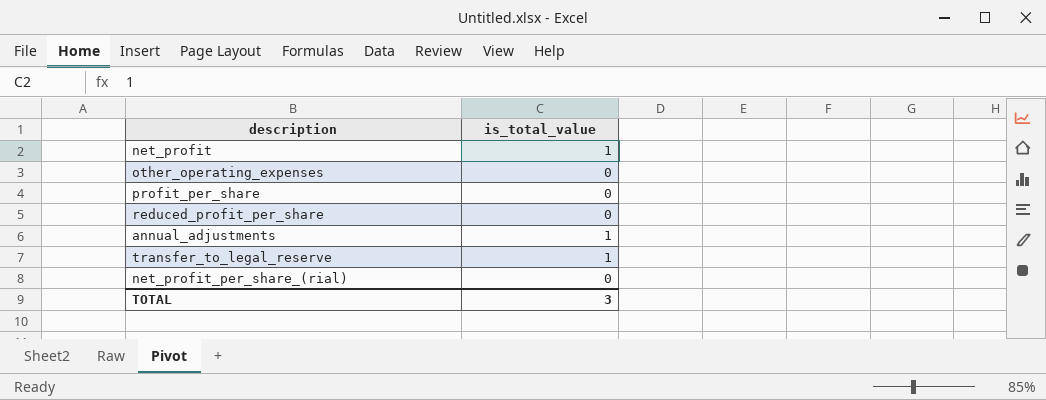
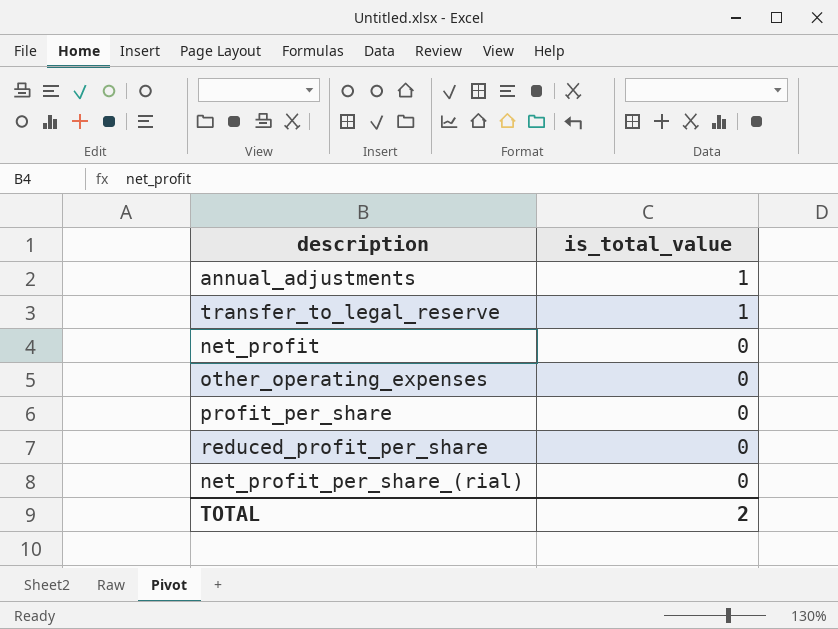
row order: none -> is_total_value descending
net_profit | is_total_value: 1 -> 0
TOTAL | is_total_value: 3 -> 2

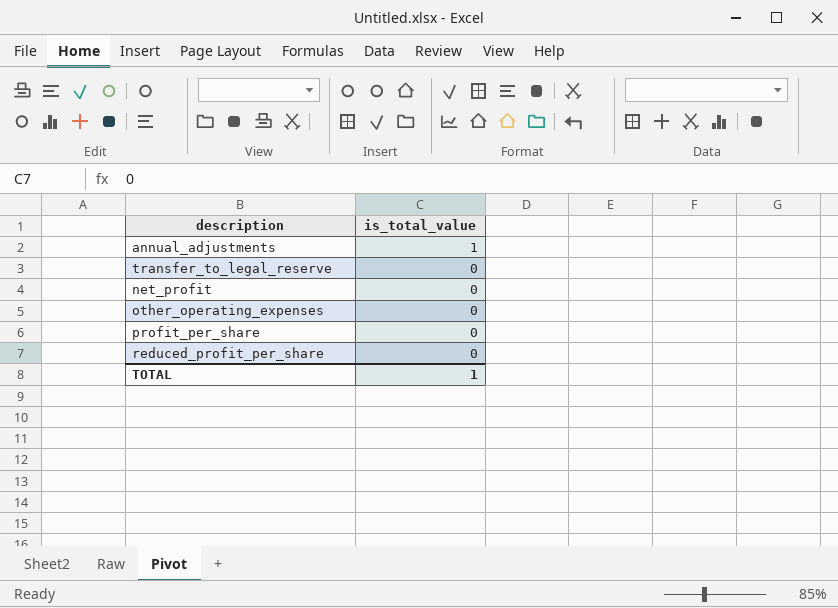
row net_profit_per_share_(rial): 0 -> none
transfer_to_legal_reserve | is_total_value: 1 -> 0
TOTAL | is_total_value: 2 -> 1

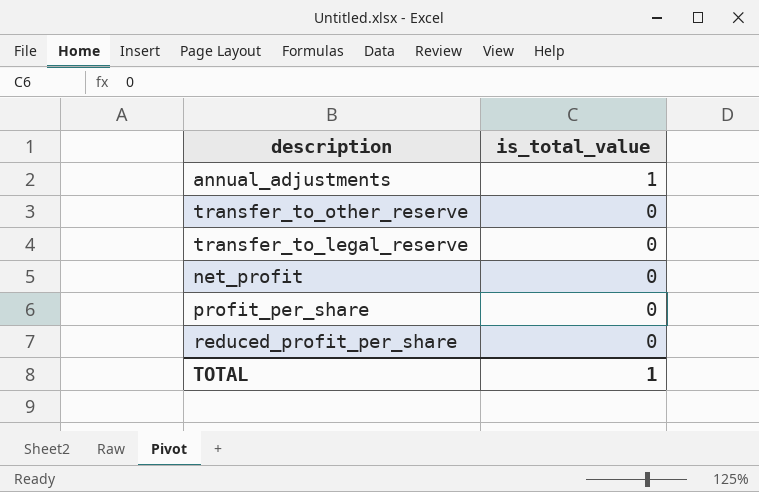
row other_operating_expenses: 0 -> none
row transfer_to_other_reserve: none -> 0

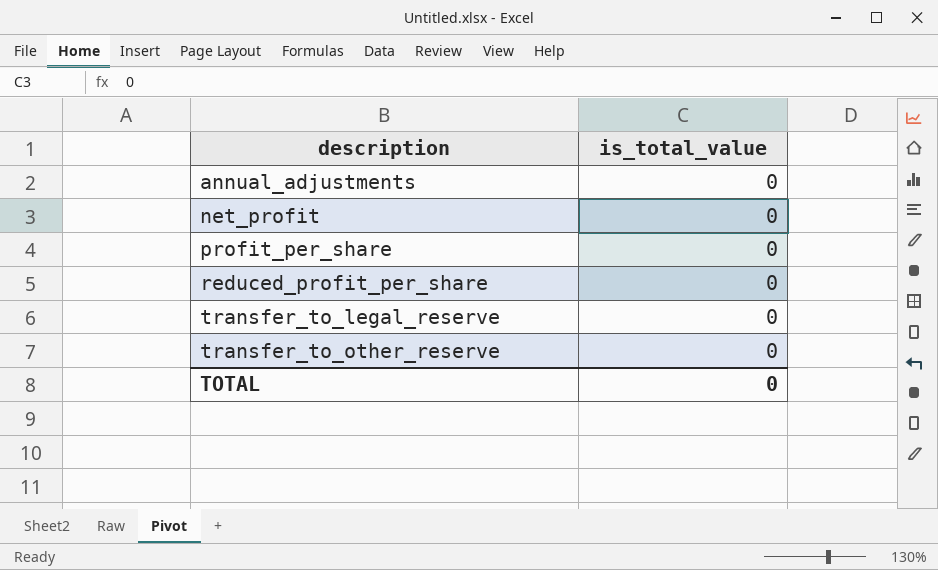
row order: is_total_value descending -> description ascending
annual_adjustments | is_total_value: 1 -> 0
TOTAL | is_total_value: 1 -> 0

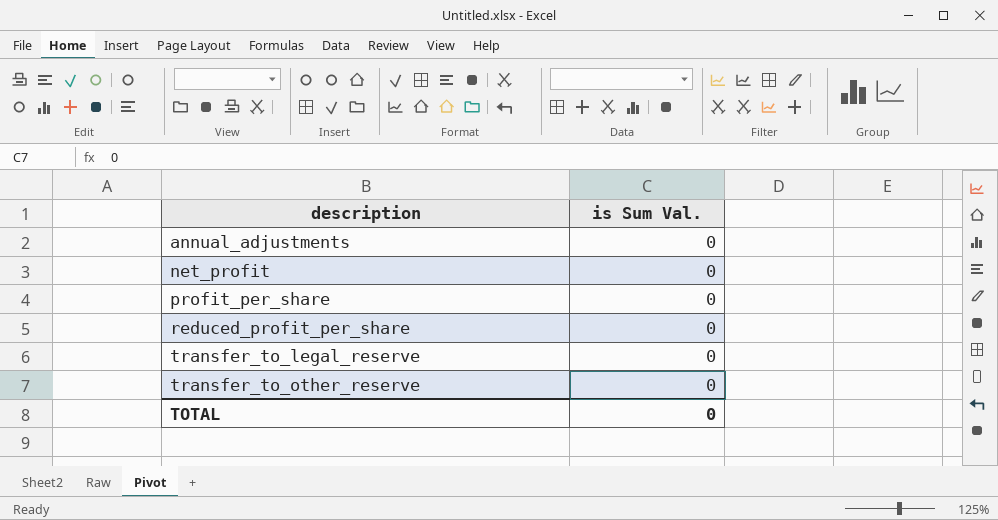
column name: is_total_value -> is Sum Val.

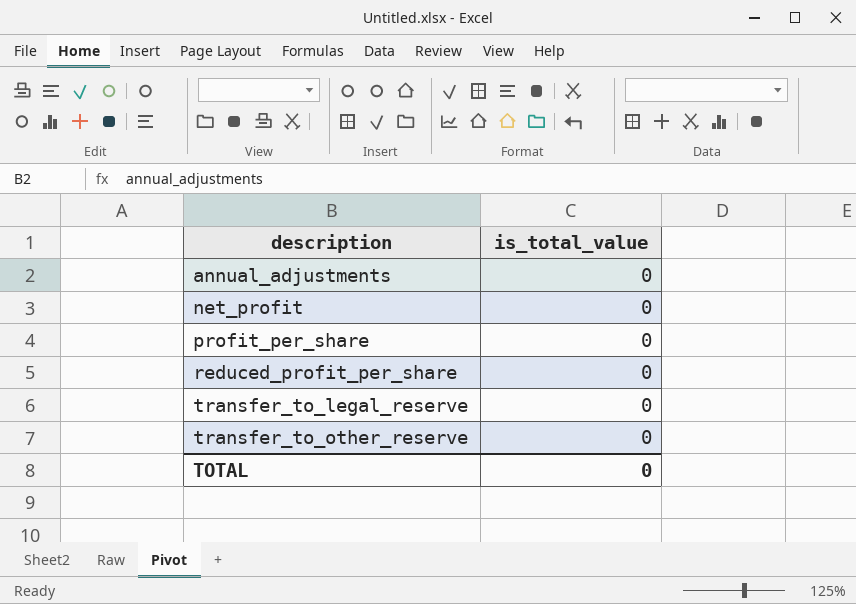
column name: is Sum Val. -> is_total_value

